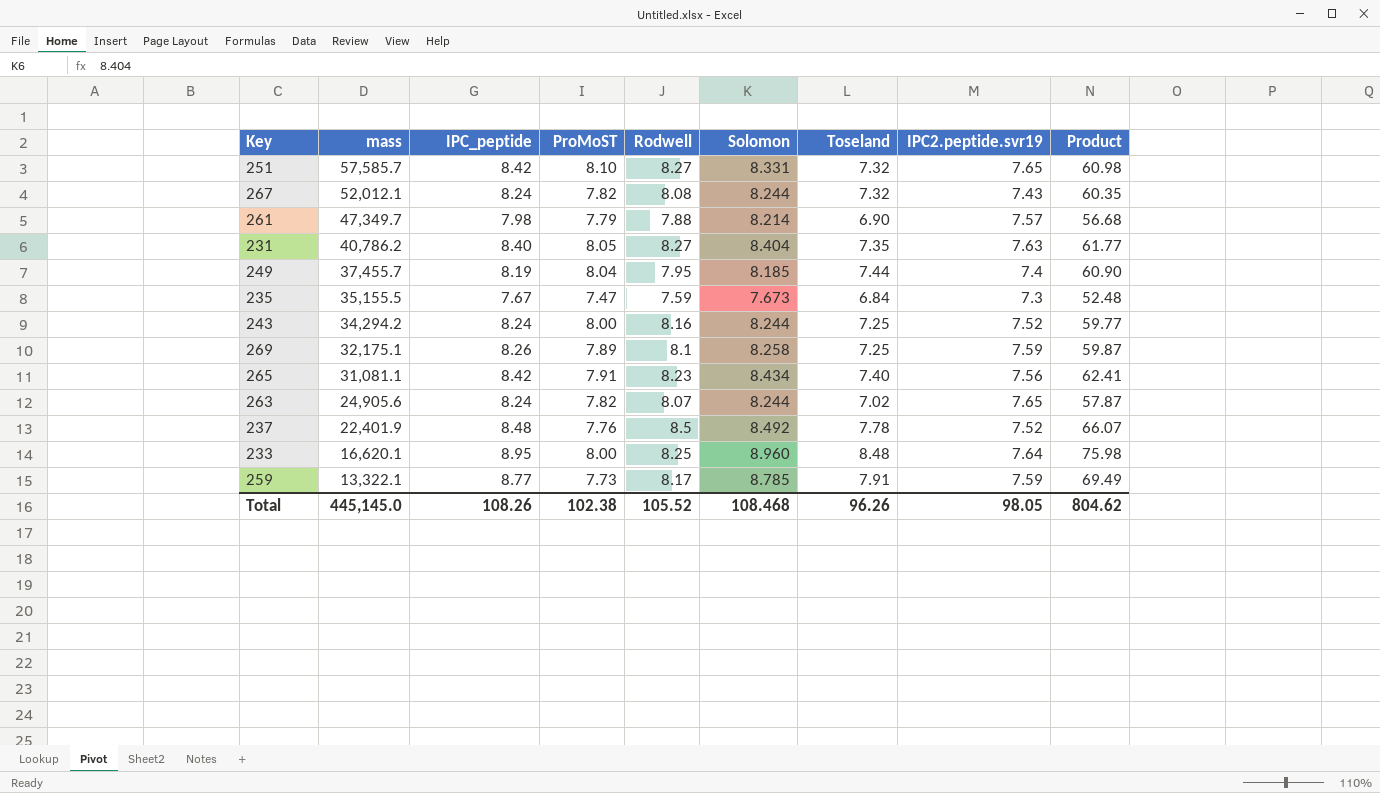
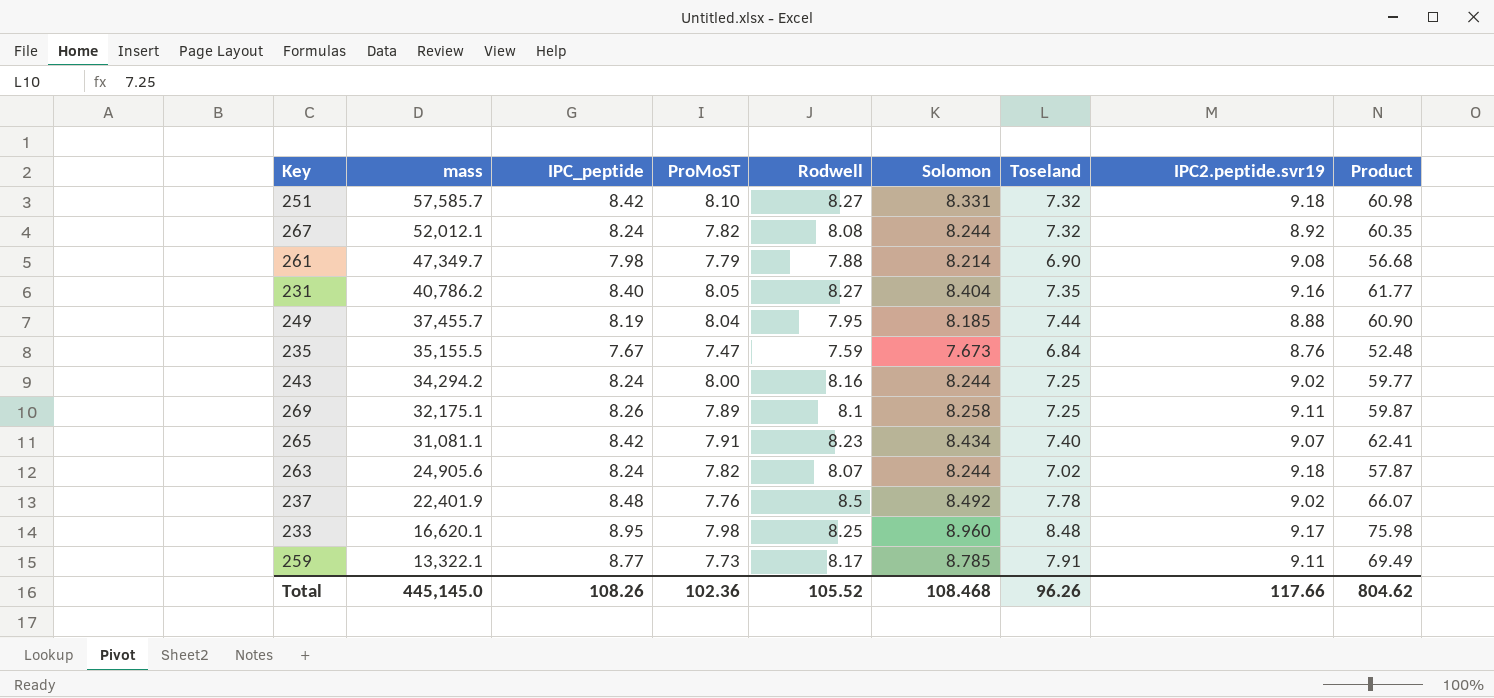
251 | IPC2.peptide.svr19: 7.65 -> 9.18
267 | IPC2.peptide.svr19: 7.43 -> 8.92
261 | IPC2.peptide.svr19: 7.57 -> 9.08
231 | IPC2.peptide.svr19: 7.63 -> 9.16
249 | IPC2.peptide.svr19: 7.4 -> 8.88
235 | IPC2.peptide.svr19: 7.3 -> 8.76
243 | IPC2.peptide.svr19: 7.52 -> 9.02
269 | IPC2.peptide.svr19: 7.59 -> 9.11
265 | IPC2.peptide.svr19: 7.56 -> 9.07
263 | IPC2.peptide.svr19: 7.65 -> 9.18
237 | IPC2.peptide.svr19: 7.52 -> 9.02
233 | ProMoST: 8.00 -> 7.98
233 | IPC2.peptide.svr19: 7.64 -> 9.17
259 | IPC2.peptide.svr19: 7.59 -> 9.11
Total | ProMoST: 102.38 -> 102.36
Total | IPC2.peptide.svr19: 98.05 -> 117.66

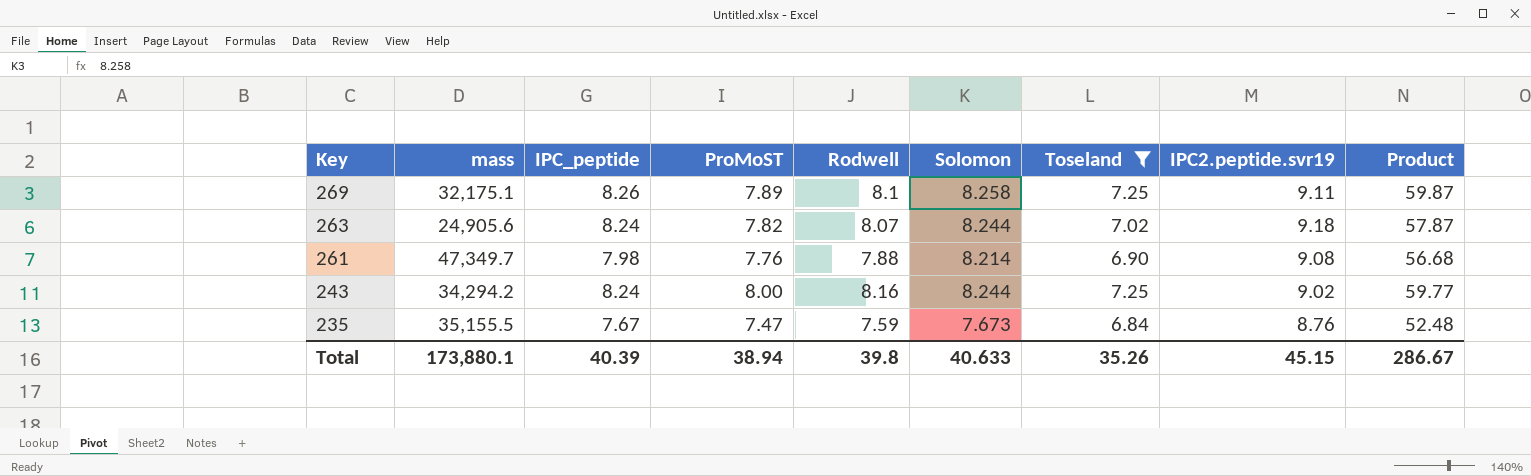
filter: none -> Toseland <= 7.25
row order: mass descending -> Key descending
261 | ProMoST: 7.79 -> 7.76
Total | mass: 445,145.0 -> 173,880.1
Total | IPC_peptide: 108.26 -> 40.39
Total | ProMoST: 102.36 -> 38.94
Total | Rodwell: 105.52 -> 39.8
Total | Solomon: 108.468 -> 40.633
Total | Toseland: 96.26 -> 35.26
Total | IPC2.peptide.svr19: 117.66 -> 45.15
Total | Product: 804.62 -> 286.67

